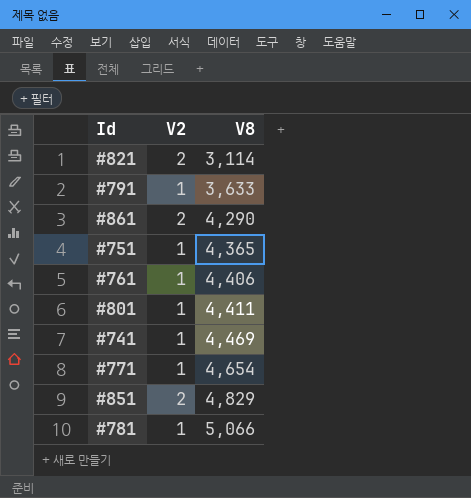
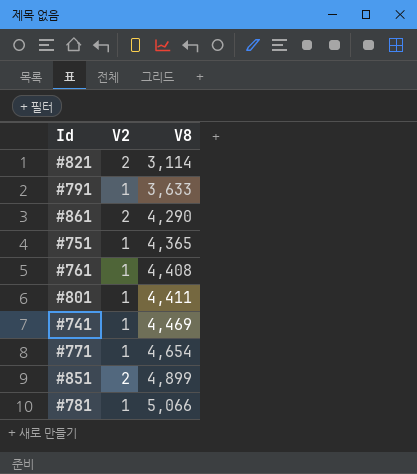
#761 | V8: 4,406 -> 4,408
#851 | V8: 4,829 -> 4,899

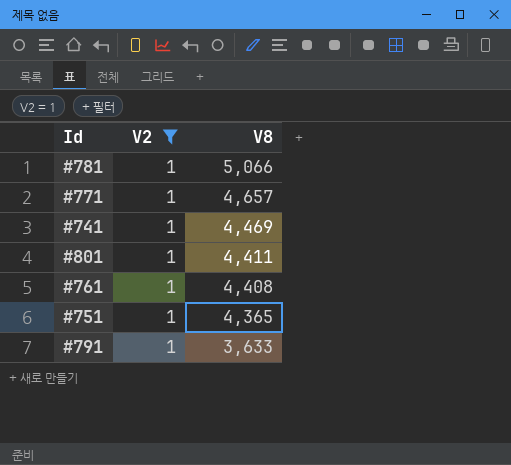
filter: none -> V2 = 1
row order: V8 ascending -> V8 descending
#771 | V8: 4,654 -> 4,657

